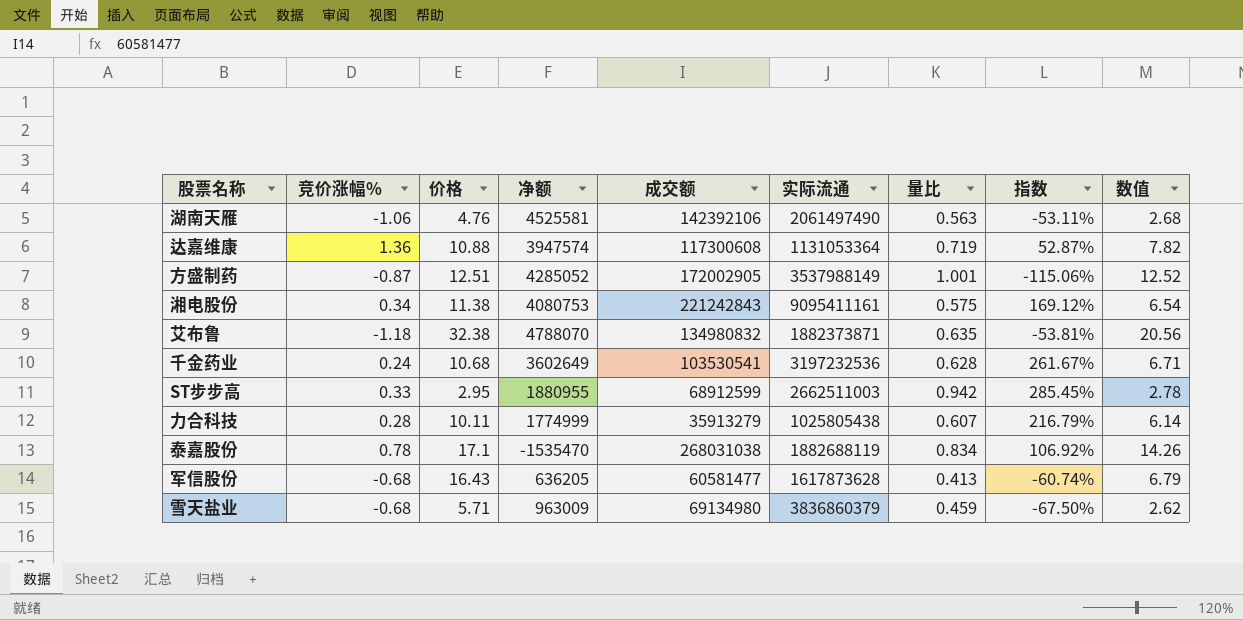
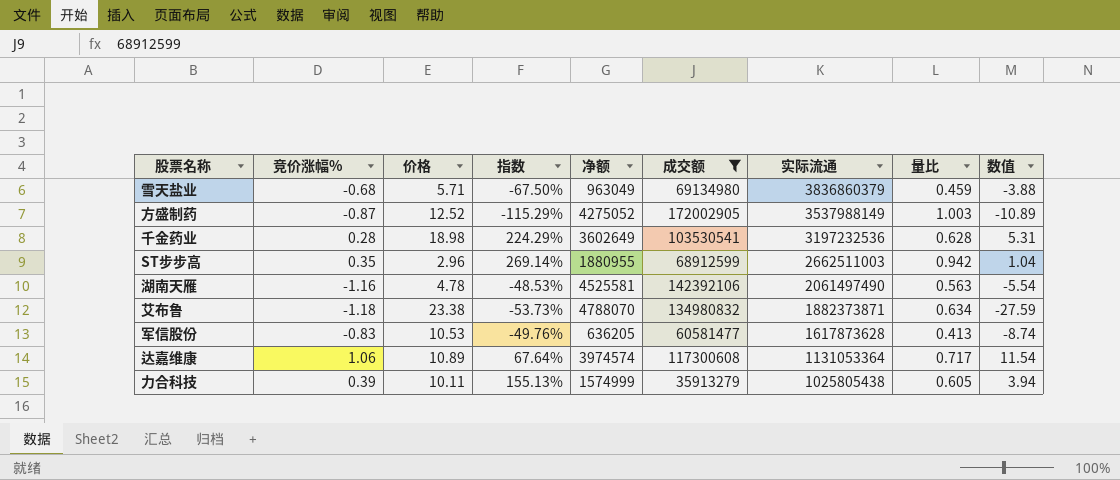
filter: none -> 成交额 <= 172002905
row order: none -> 实际流通 descending
column 指数 | position: 8 -> 4
column 数值 | formula: [价格] * [量比] -> [竞价涨幅%] * [价格]
雪天盐业 | 净额: 963009 -> 963049
方盛制药 | 价格: 12.51 -> 12.52
方盛制药 | 指数: -115.06% -> -115.29%
方盛制药 | 净额: 4285052 -> 4275052
方盛制药 | 量比: 1.001 -> 1.003
千金药业 | 竞价涨幅%: 0.24 -> 0.28
千金药业 | 价格: 10.68 -> 18.98
千金药业 | 指数: 261.67% -> 224.29%
ST步步高 | 竞价涨幅%: 0.33 -> 0.35
ST步步高 | 价格: 2.95 -> 2.96
ST步步高 | 指数: 285.45% -> 269.14%
湖南天雁 | 竞价涨幅%: -1.06 -> -1.16
湖南天雁 | 价格: 4.76 -> 4.78
湖南天雁 | 指数: -53.11% -> -48.53%
艾布鲁 | 价格: 32.38 -> 23.38
艾布鲁 | 指数: -53.81% -> -53.73%
艾布鲁 | 量比: 0.635 -> 0.634
军信股份 | 竞价涨幅%: -0.68 -> -0.83
军信股份 | 价格: 16.43 -> 10.53
军信股份 | 指数: -60.74% -> -49.76%
达嘉维康 | 竞价涨幅%: 1.36 -> 1.06
达嘉维康 | 价格: 10.88 -> 10.89
达嘉维康 | 指数: 52.87% -> 67.64%
达嘉维康 | 净额: 3947574 -> 3974574
达嘉维康 | 量比: 0.719 -> 0.717
力合科技 | 竞价涨幅%: 0.28 -> 0.39
力合科技 | 指数: 216.79% -> 155.13%
力合科技 | 净额: 1774999 -> 1574999
力合科技 | 量比: 0.607 -> 0.605

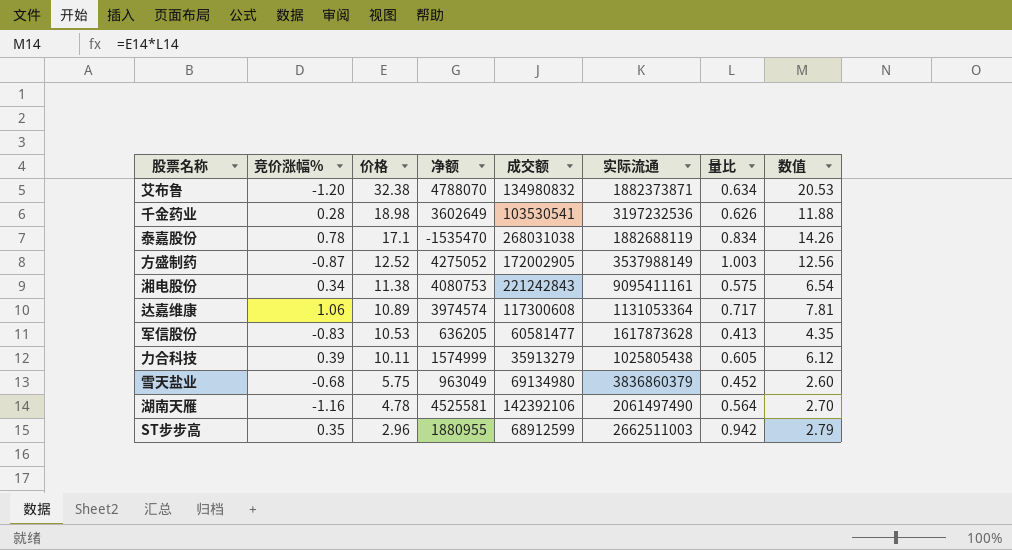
filter: 成交额 <= 172002905 -> none
row order: 实际流通 descending -> 价格 descending
column 指数 | formula: [量比] / [竞价涨幅%] -> none
column 数值 | formula: [竞价涨幅%] * [价格] -> [价格] * [量比]
艾布鲁 | 竞价涨幅%: -1.18 -> -1.20
艾布鲁 | 价格: 23.38 -> 32.38
千金药业 | 量比: 0.628 -> 0.626
雪天盐业 | 价格: 5.71 -> 5.75
雪天盐业 | 量比: 0.459 -> 0.452
湖南天雁 | 量比: 0.563 -> 0.564

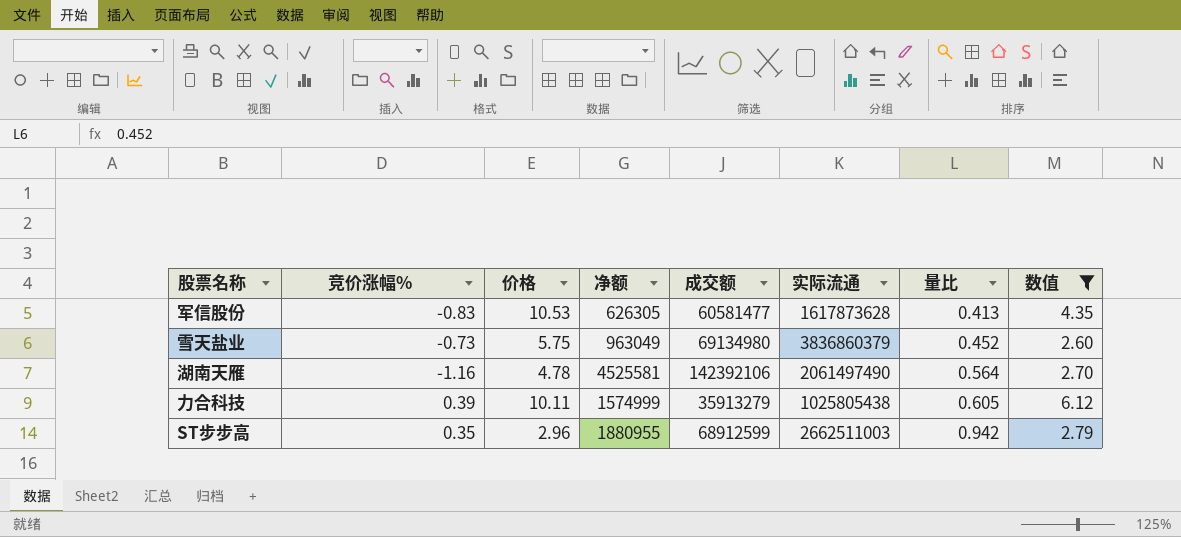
filter: none -> 数值 <= 6.12
row order: 价格 descending -> 量比 ascending
军信股份 | 净额: 636205 -> 626305
雪天盐业 | 竞价涨幅%: -0.68 -> -0.73

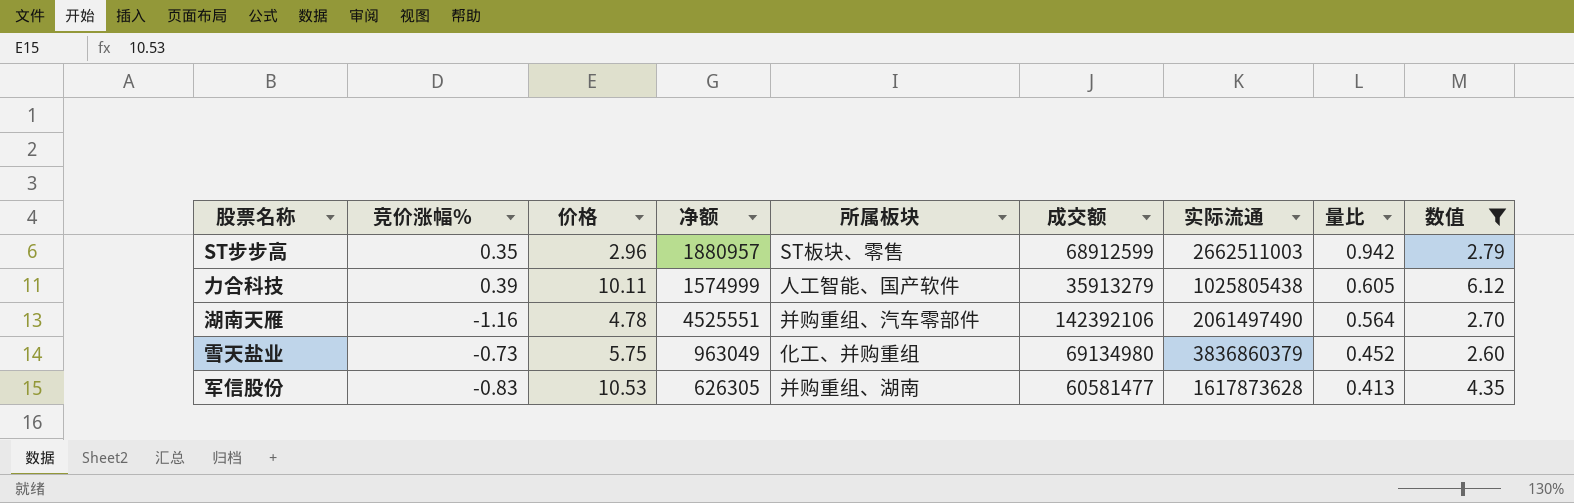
row order: 量比 ascending -> 量比 descending
column 所属板块 | position: none -> 5
ST步步高 | 净额: 1880955 -> 1880957
湖南天雁 | 净额: 4525581 -> 4525551

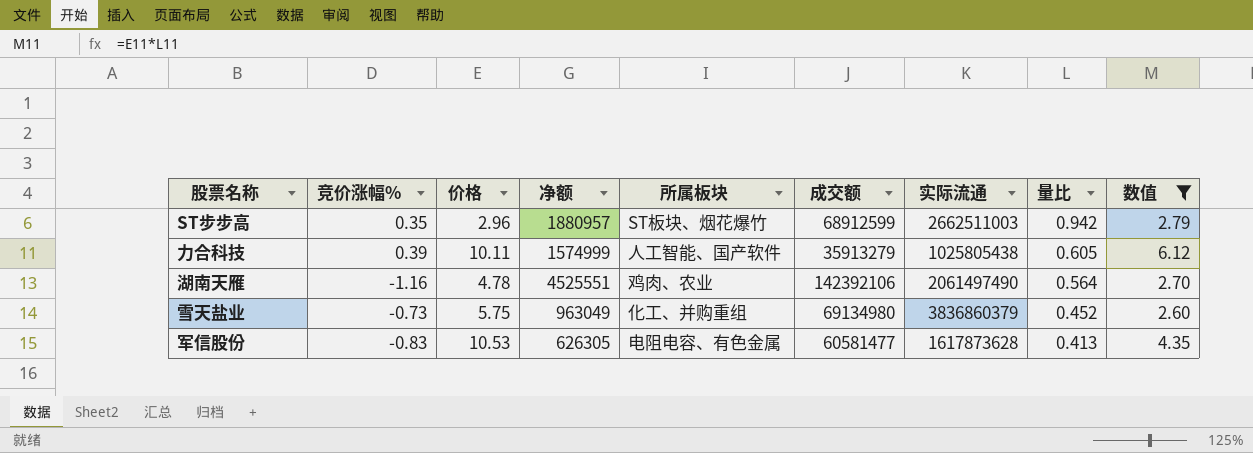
ST步步高 | 所属板块: ST板块、零售 -> ST板块、烟花爆竹
湖南天雁 | 所属板块: 并购重组、汽车零部件 -> 鸡肉、农业
军信股份 | 所属板块: 并购重组、湖南 -> 电阻电容、有色金属

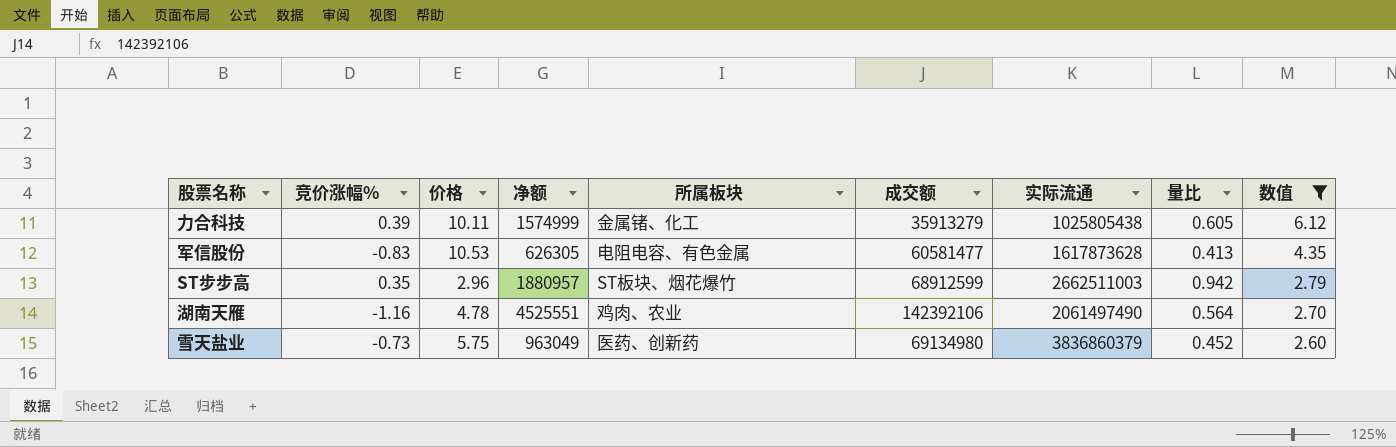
row order: 量比 descending -> 数值 descending
力合科技 | 所属板块: 人工智能、国产软件 -> 金属锗、化工
雪天盐业 | 所属板块: 化工、并购重组 -> 医药、创新药

